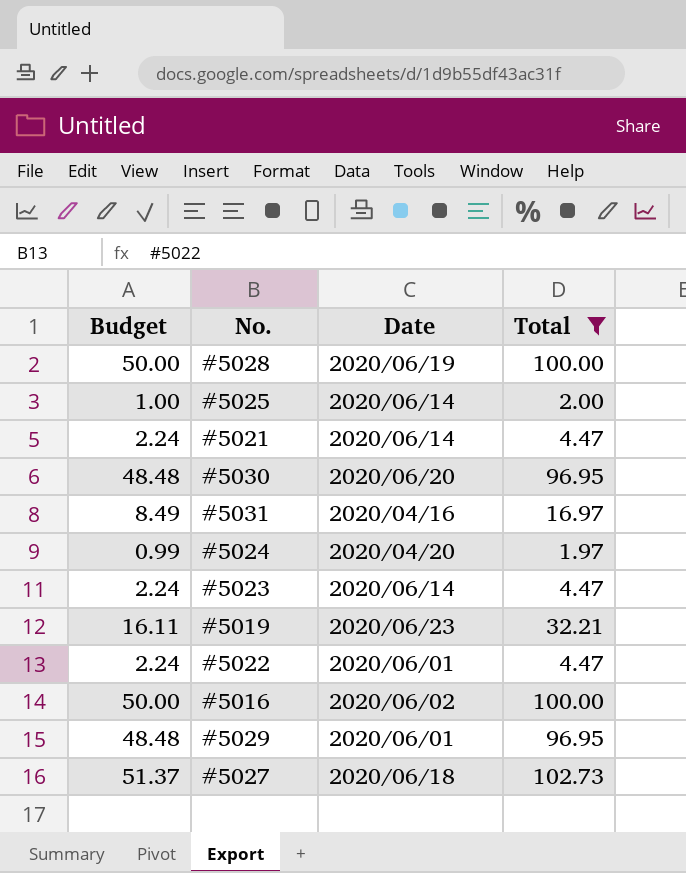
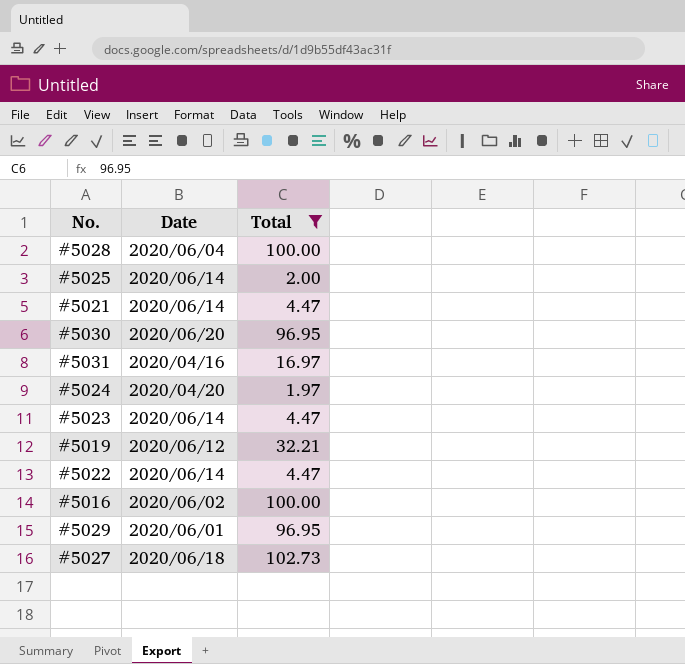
column Budget | formula: [Total] * 0.5 -> none
#5028 | Date: 2020/06/19 -> 2020/06/04
#5019 | Date: 2020/06/23 -> 2020/06/12
#5022 | Date: 2020/06/01 -> 2020/06/14

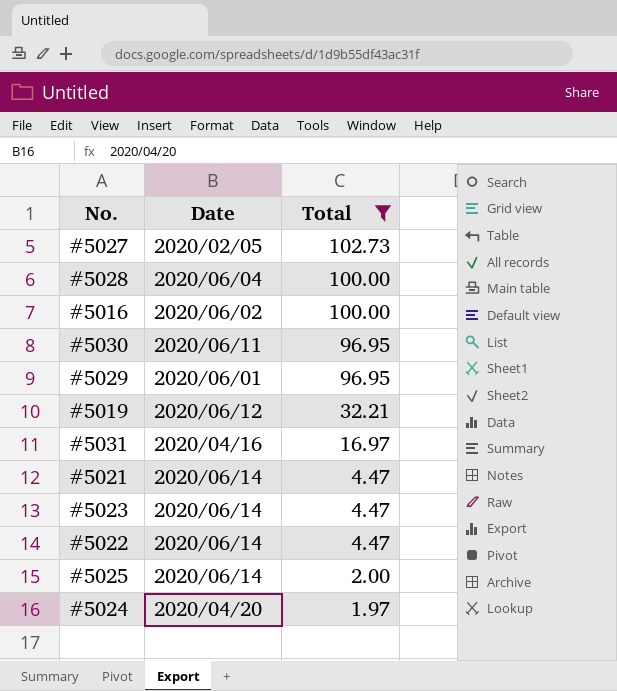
row order: none -> Total descending
#5027 | Date: 2020/06/18 -> 2020/02/05
#5030 | Date: 2020/06/20 -> 2020/06/11

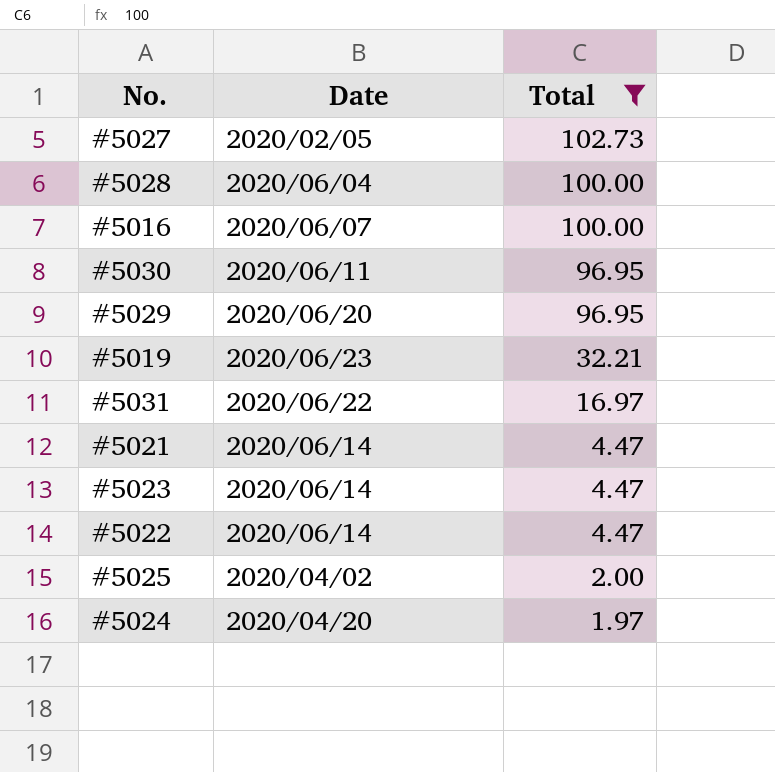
#5016 | Date: 2020/06/02 -> 2020/06/07
#5029 | Date: 2020/06/01 -> 2020/06/20
#5019 | Date: 2020/06/12 -> 2020/06/23
#5031 | Date: 2020/04/16 -> 2020/06/22
#5025 | Date: 2020/06/14 -> 2020/04/02

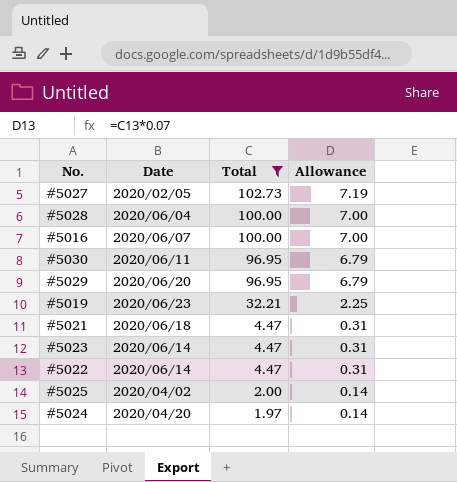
column Allowance | formula: none -> [Total] * 0.07
row #5031: 2020/06/22 | 16.97 -> none
#5021 | Date: 2020/06/14 -> 2020/06/18

